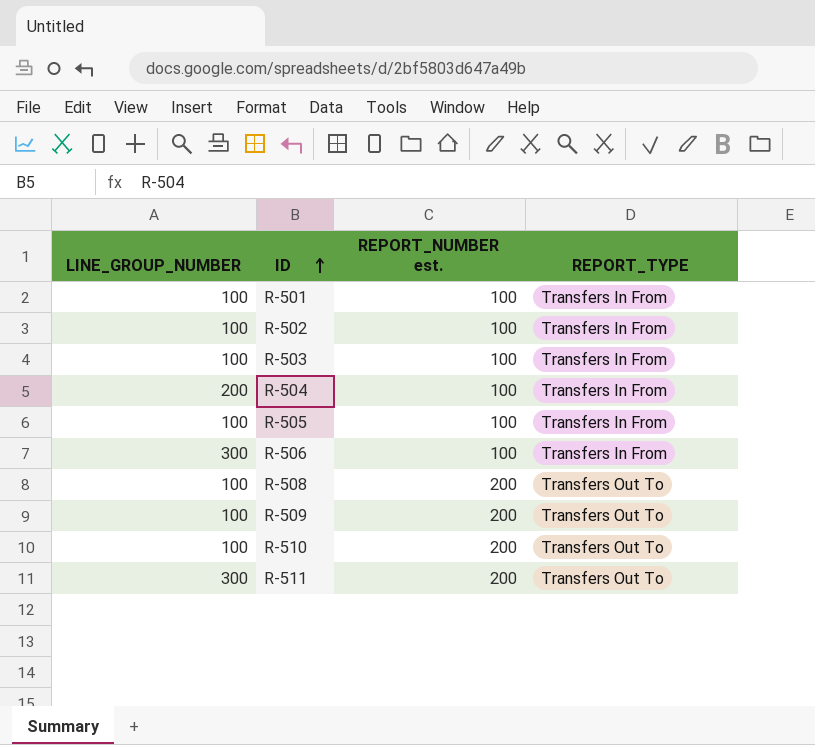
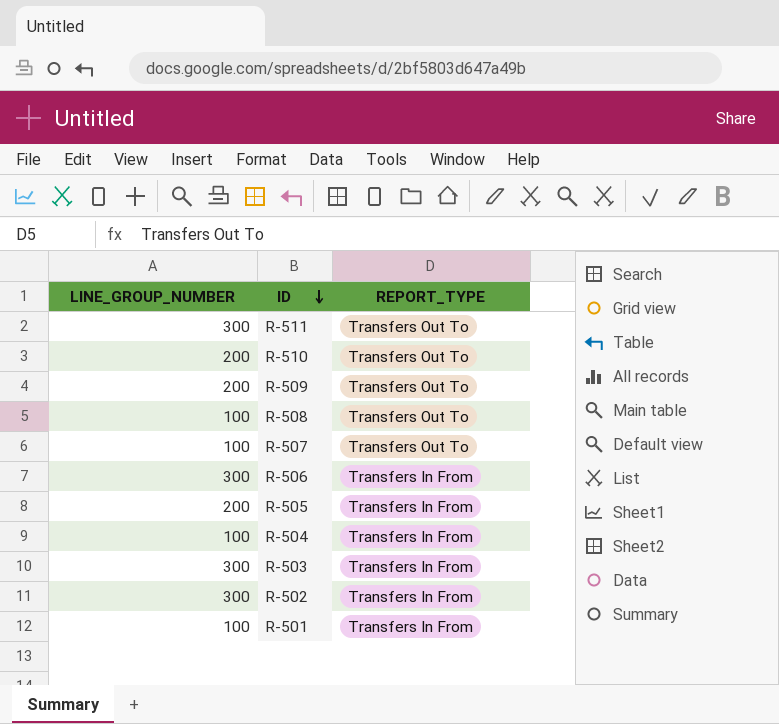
row order: ID ascending -> ID descending
column REPORT_NUMBER est. | position: 3 -> none
R-510 | LINE_GROUP_NUMBER: 100 -> 200
R-509 | LINE_GROUP_NUMBER: 100 -> 200
row R-507: none -> 100 | Transfers Out To
R-505 | LINE_GROUP_NUMBER: 100 -> 200
R-504 | LINE_GROUP_NUMBER: 200 -> 100
R-503 | LINE_GROUP_NUMBER: 100 -> 300
R-502 | LINE_GROUP_NUMBER: 100 -> 300

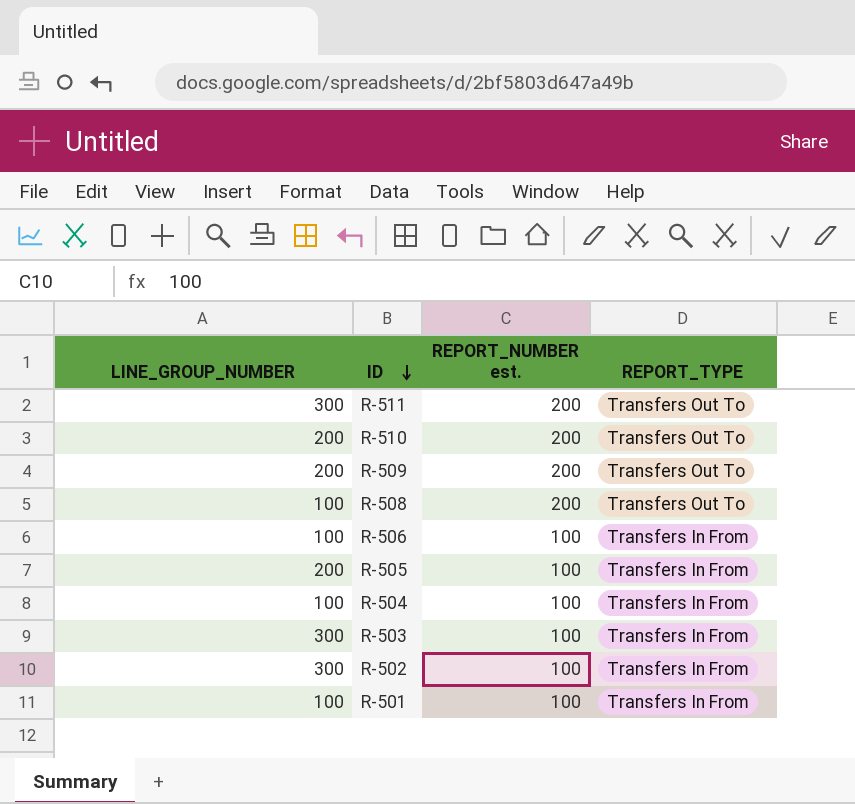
column REPORT_NUMBER est. | position: none -> 3
row R-507: 100 | Transfers Out To -> none
R-506 | LINE_GROUP_NUMBER: 300 -> 100

